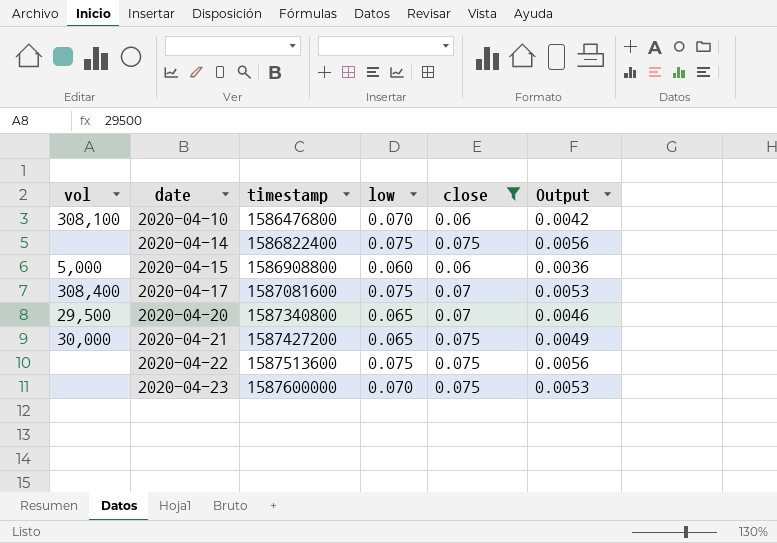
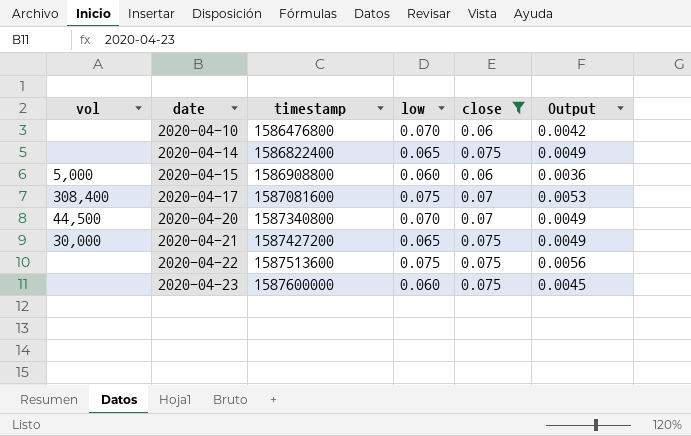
2020-04-10 | vol: 308,100 -> none
2020-04-14 | low: 0.075 -> 0.065
2020-04-14 | Output: 0.0056 -> 0.0049
2020-04-20 | vol: 29,500 -> 44,500
2020-04-20 | low: 0.065 -> 0.070
2020-04-20 | Output: 0.0046 -> 0.0049
2020-04-23 | low: 0.070 -> 0.060
2020-04-23 | Output: 0.0053 -> 0.0045

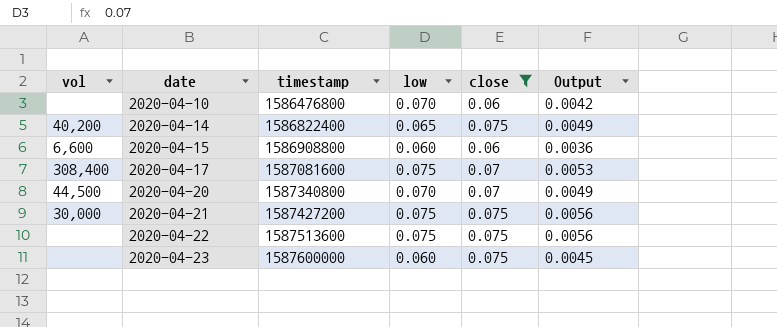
2020-04-14 | vol: none -> 40,200
2020-04-15 | vol: 5,000 -> 6,600
2020-04-21 | low: 0.065 -> 0.075
2020-04-21 | Output: 0.0049 -> 0.0056

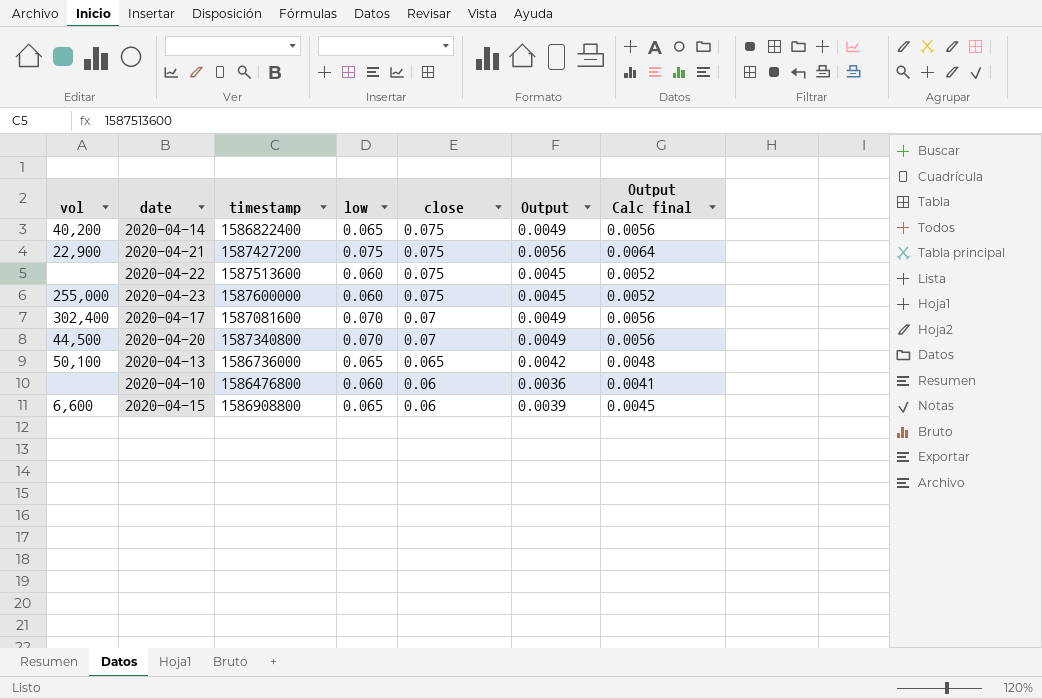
filter: close != 0.065 -> none
row order: date ascending -> close descending
column Output Calc final | formula: none -> [Output] * 1.15
2020-04-21 | vol: 30,000 -> 22,900
2020-04-22 | low: 0.075 -> 0.060
2020-04-22 | Output: 0.0056 -> 0.0045
2020-04-23 | vol: none -> 255,000
2020-04-17 | vol: 308,400 -> 302,400
2020-04-17 | low: 0.075 -> 0.070
2020-04-17 | Output: 0.0053 -> 0.0049
2020-04-10 | low: 0.070 -> 0.060
2020-04-10 | Output: 0.0042 -> 0.0036
2020-04-15 | low: 0.060 -> 0.065
2020-04-15 | Output: 0.0036 -> 0.0039

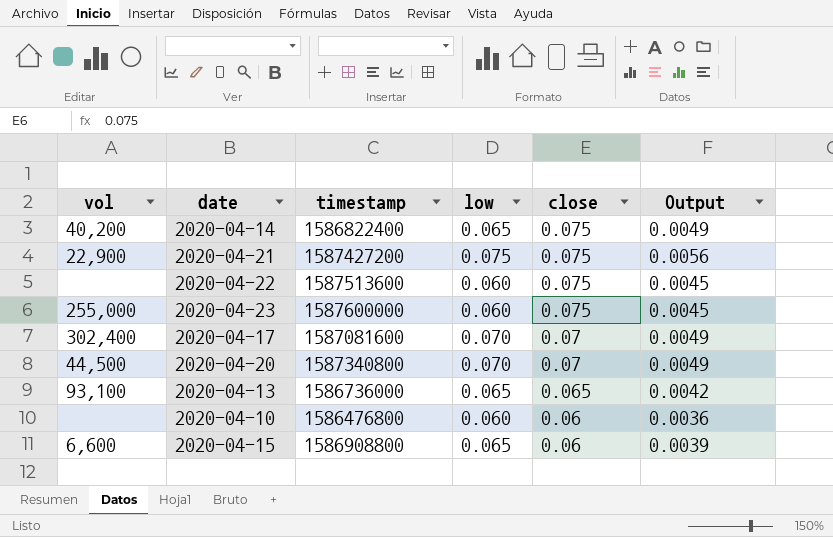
column Output Calc final | formula: [Output] * 1.15 -> none
2020-04-13 | vol: 50,100 -> 93,100

